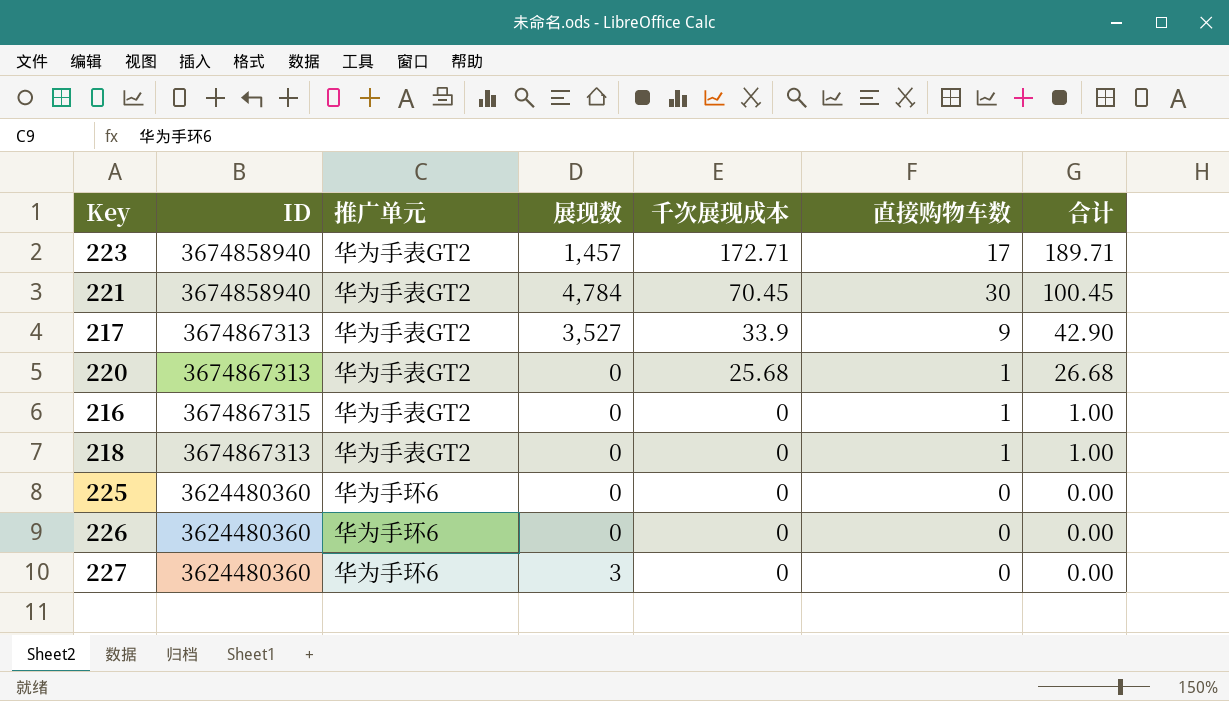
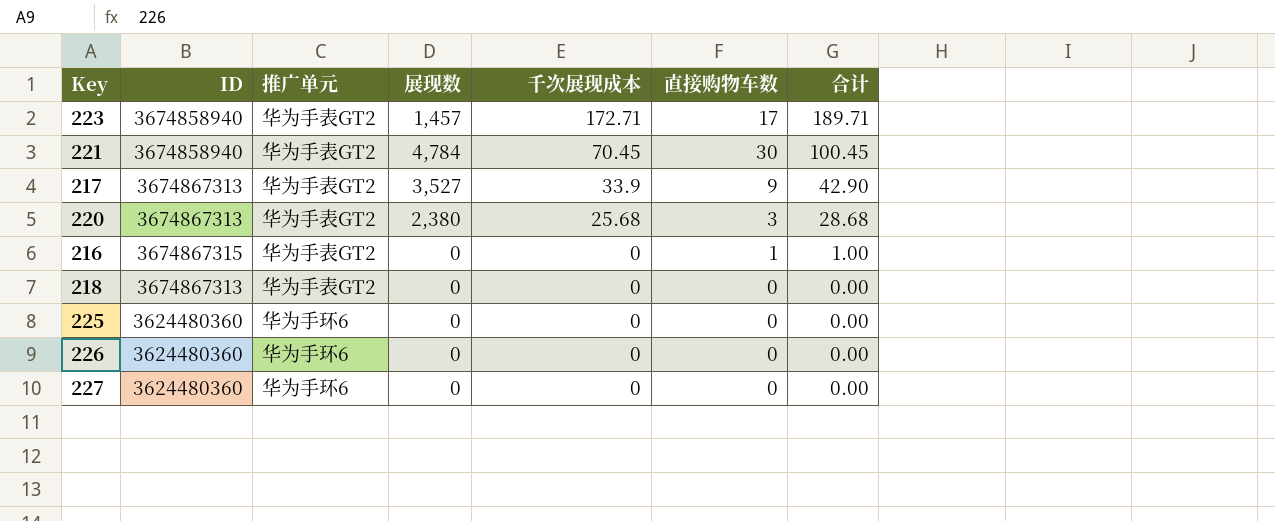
220 | 展现数: 0 -> 2,380
220 | 直接购物车数: 1 -> 3
220 | 合计: 26.68 -> 28.68
218 | 直接购物车数: 1 -> 0
218 | 合计: 1.00 -> 0.00
227 | 展现数: 3 -> 0

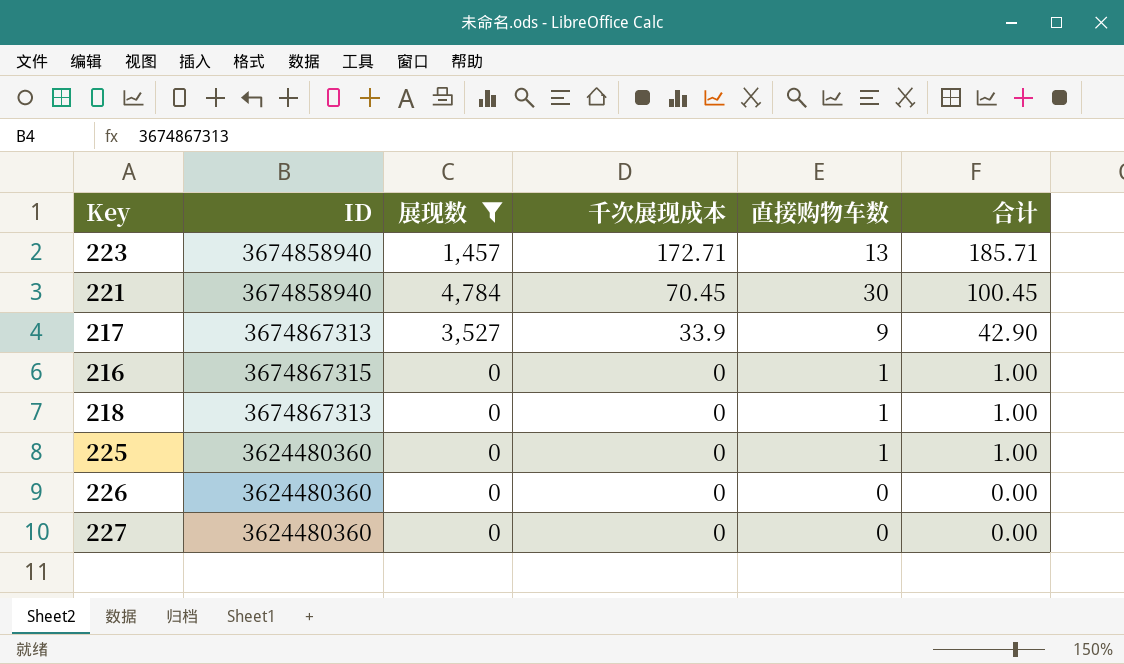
filter: none -> 展现数 != 2,380
column 推广单元 | position: 3 -> none
223 | 直接购物车数: 17 -> 13
223 | 合计: 189.71 -> 185.71
218 | 直接购物车数: 0 -> 1
218 | 合计: 0.00 -> 1.00
225 | 直接购物车数: 0 -> 1
225 | 合计: 0.00 -> 1.00

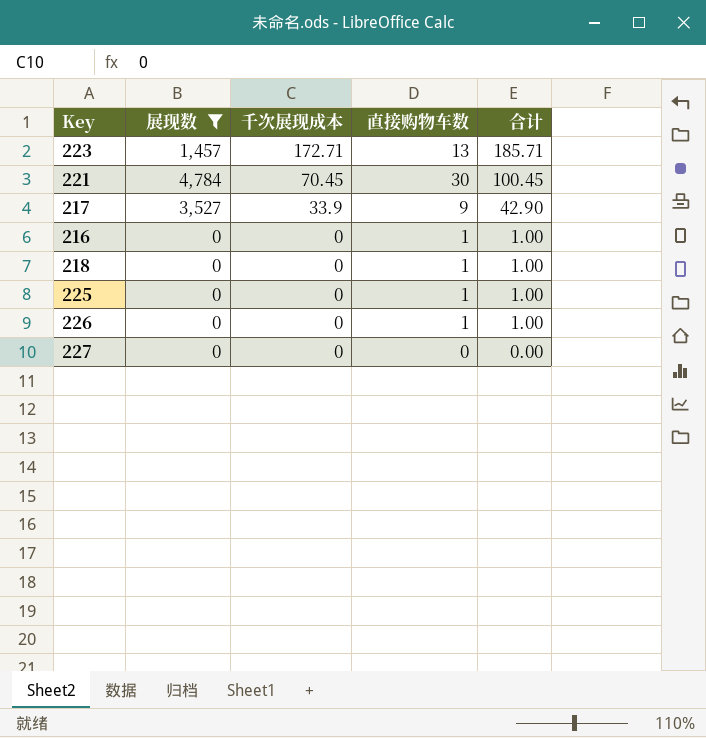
column ID | position: 2 -> none
226 | 直接购物车数: 0 -> 1
226 | 合计: 0.00 -> 1.00

